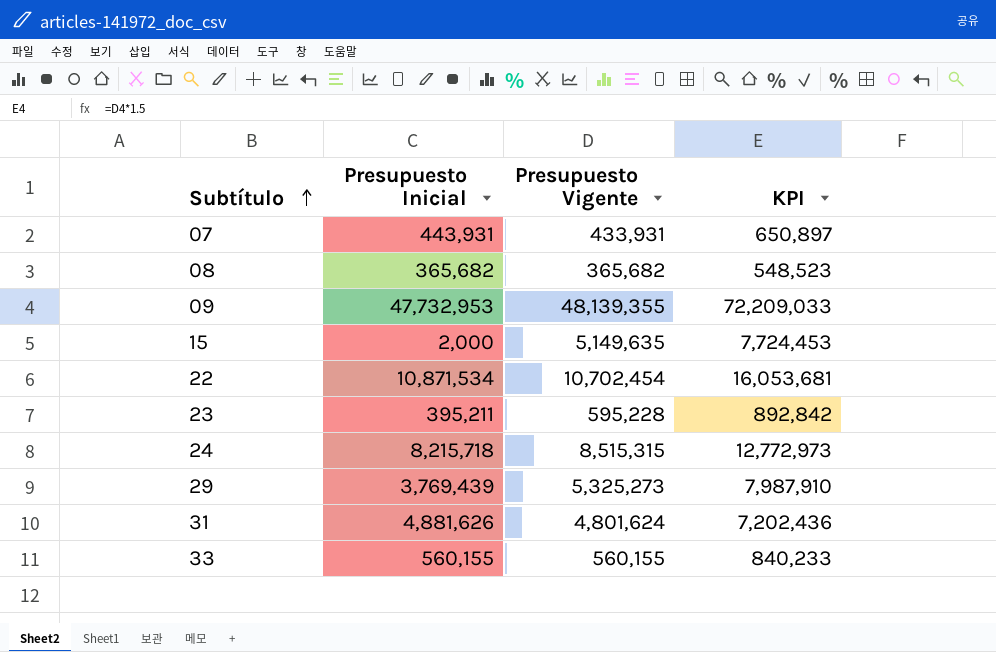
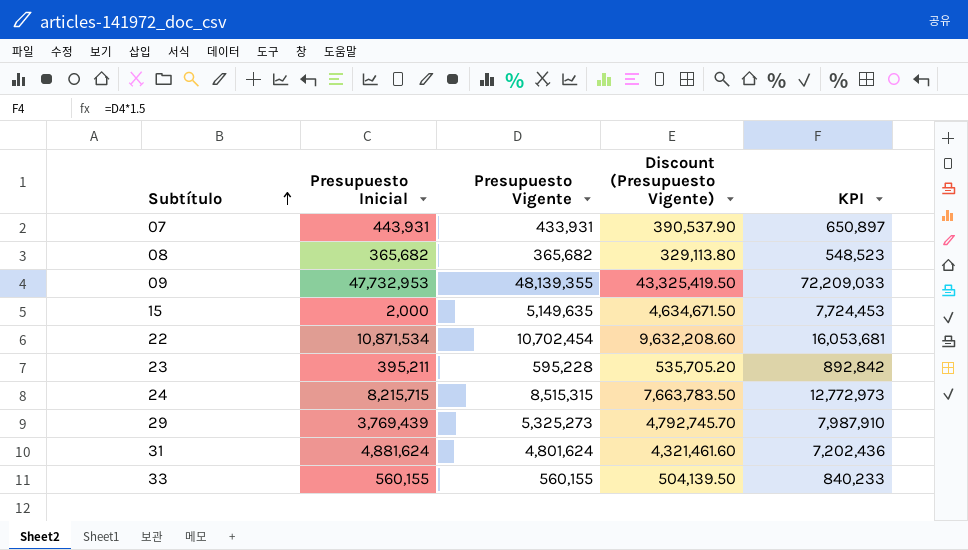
column Discount (Presupuesto Vigente) | formula: none -> [Presupuesto Vigente] * 0.9
24 | Presupuesto Inicial: 8,215,718 -> 8,215,715
31 | Presupuesto Inicial: 4,881,626 -> 4,881,624

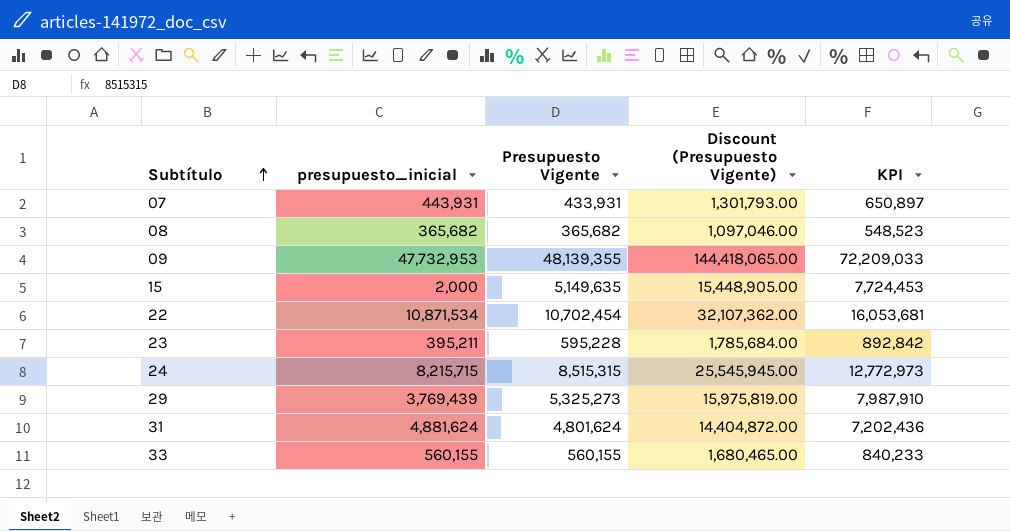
column name: Presupuesto Inicial -> presupuesto_inicial
column Discount (Presupuesto Vigente) | formula: [Presupuesto Vigente] * 0.9 -> [Presupuesto Vigente] * 3

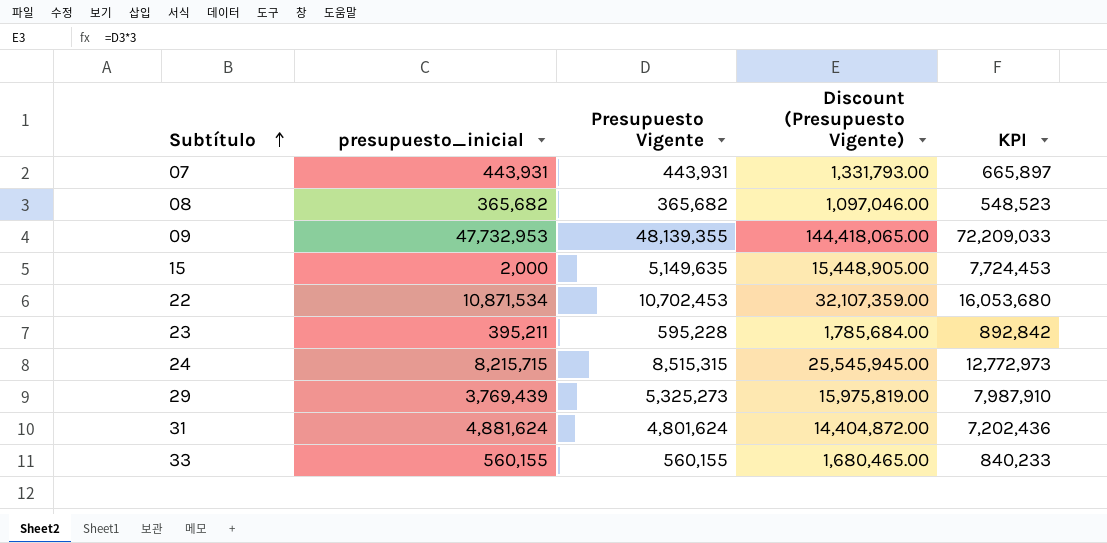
07 | Presupuesto Vigente: 433,931 -> 443,931
07 | Discount (Presupuesto Vigente): 1,301,793.00 -> 1,331,793.00
07 | KPI: 650,897 -> 665,897
22 | Presupuesto Vigente: 10,702,454 -> 10,702,453
22 | Discount (Presupuesto Vigente): 32,107,362.00 -> 32,107,359.00
22 | KPI: 16,053,681 -> 16,053,680

